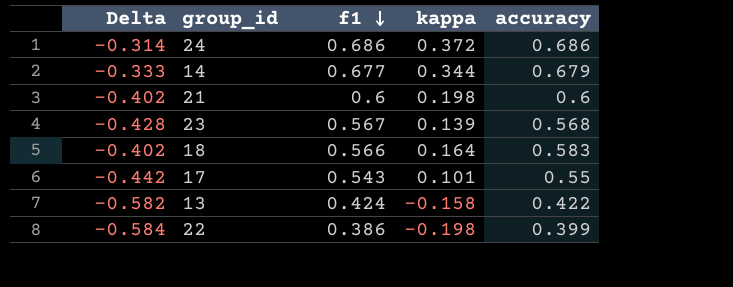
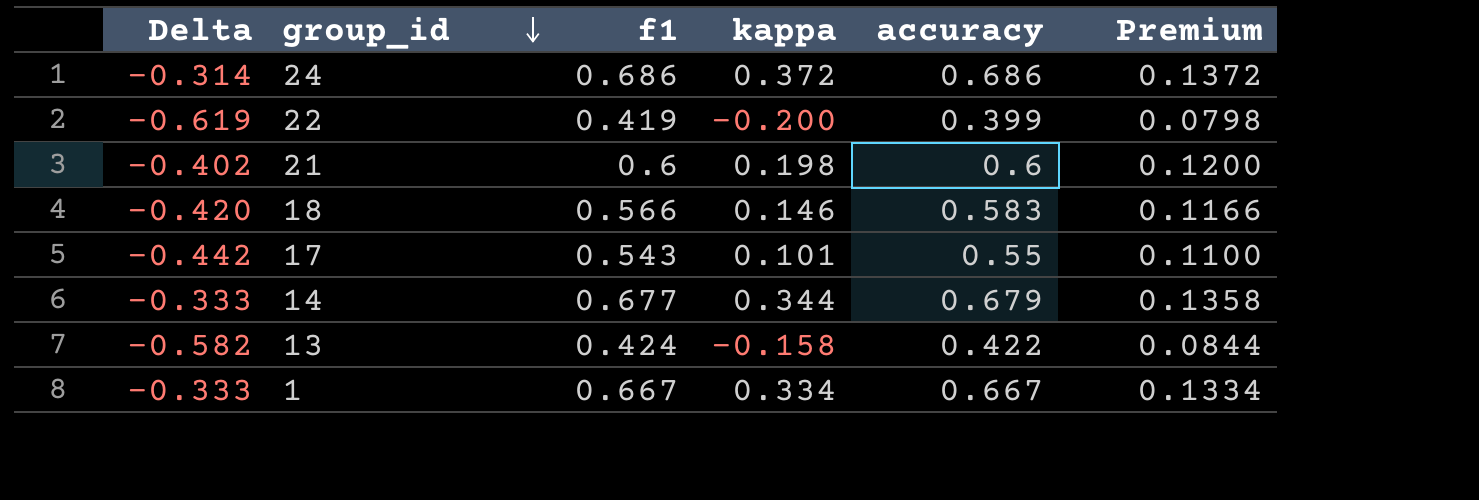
row order: f1 descending -> group_id descending
column Premium | formula: none -> [accuracy] * 0.2
row 23: -0.428 | 0.567 | 0.139 | 0.568 -> none
22 | Delta: -0.584 -> -0.619
22 | f1: 0.386 -> 0.419
22 | kappa: -0.198 -> -0.200
18 | Delta: -0.402 -> -0.420
18 | kappa: 0.164 -> 0.146
row 1: none -> -0.333 | 0.667 | 0.334 | 0.667 | 0.1334

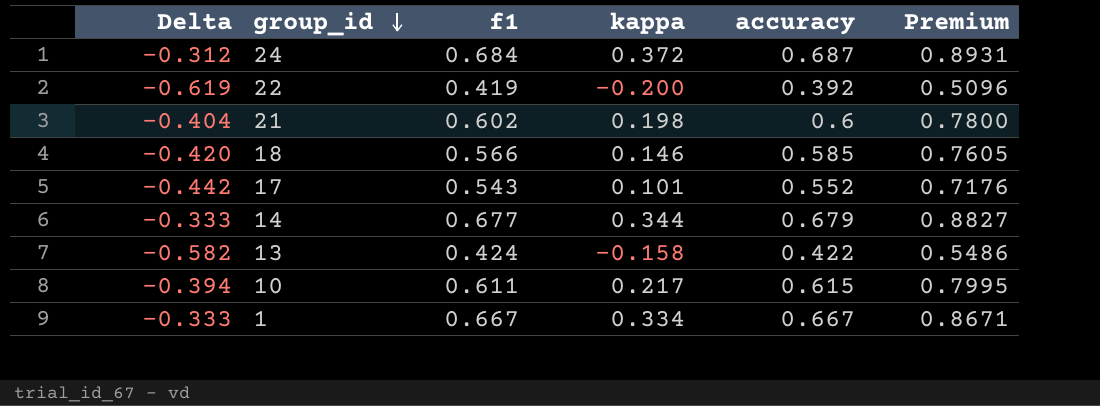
column Premium | formula: [accuracy] * 0.2 -> [accuracy] * 1.3
24 | Delta: -0.314 -> -0.312
24 | f1: 0.686 -> 0.684
24 | accuracy: 0.686 -> 0.687
22 | accuracy: 0.399 -> 0.392
21 | Delta: -0.402 -> -0.404
21 | f1: 0.6 -> 0.602
18 | accuracy: 0.583 -> 0.585
17 | accuracy: 0.55 -> 0.552
row 10: none -> -0.394 | 0.611 | 0.217 | 0.615 | 0.7995

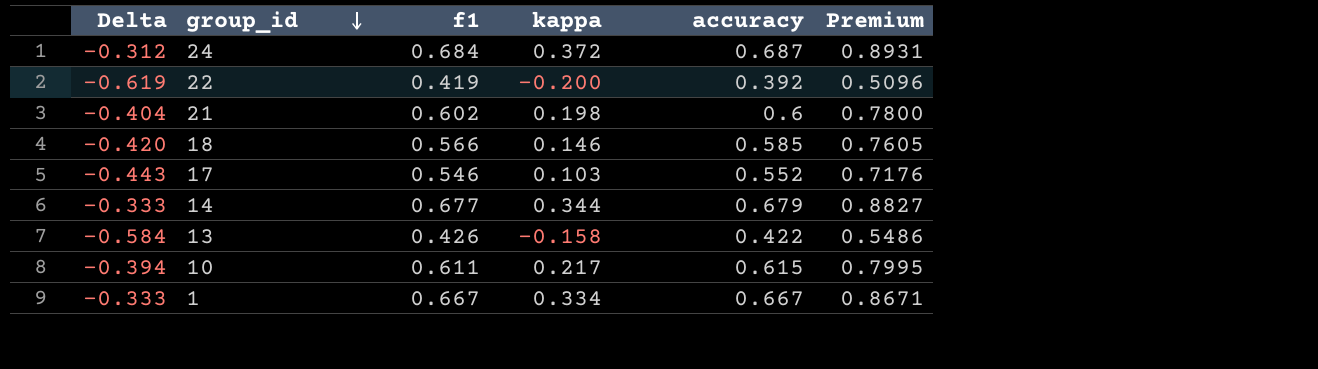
17 | Delta: -0.442 -> -0.443
17 | f1: 0.543 -> 0.546
17 | kappa: 0.101 -> 0.103
13 | Delta: -0.582 -> -0.584
13 | f1: 0.424 -> 0.426

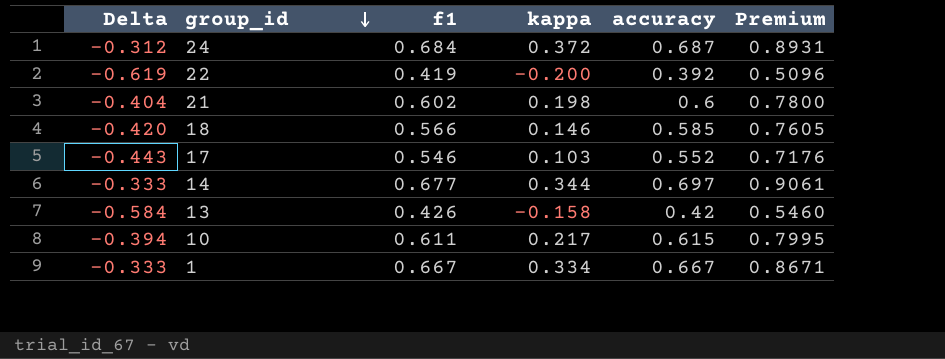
14 | accuracy: 0.679 -> 0.697
14 | Premium: 0.8827 -> 0.9061
13 | accuracy: 0.422 -> 0.42
13 | Premium: 0.5486 -> 0.5460

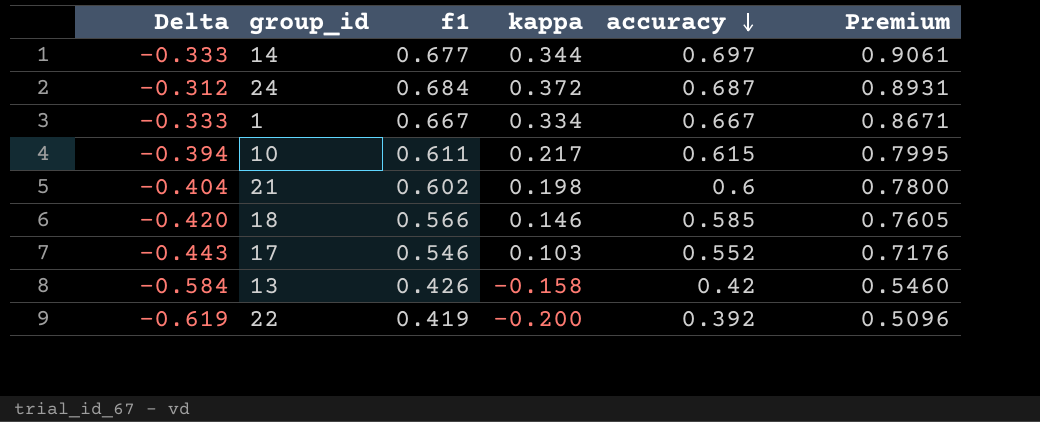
row order: group_id descending -> accuracy descending

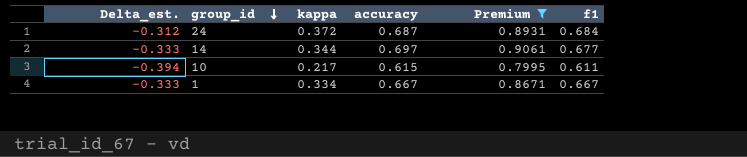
filter: none -> Premium >= 0.7995
row order: accuracy descending -> group_id descending
column name: Delta -> Delta_est.
column f1 | position: 3 -> 6

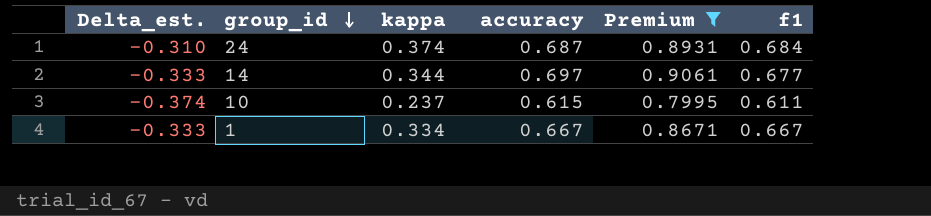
24 | Delta_est.: -0.312 -> -0.310
24 | kappa: 0.372 -> 0.374
10 | Delta_est.: -0.394 -> -0.374
10 | kappa: 0.217 -> 0.237

